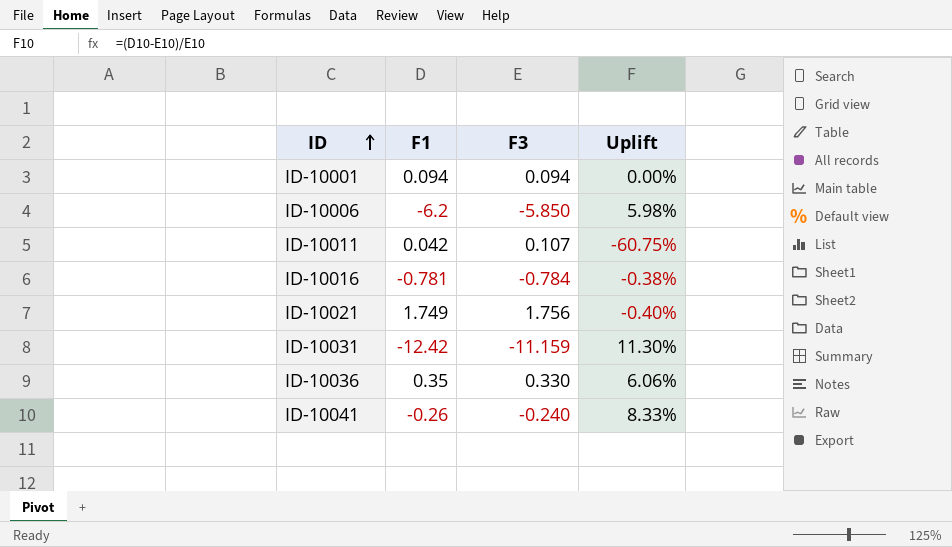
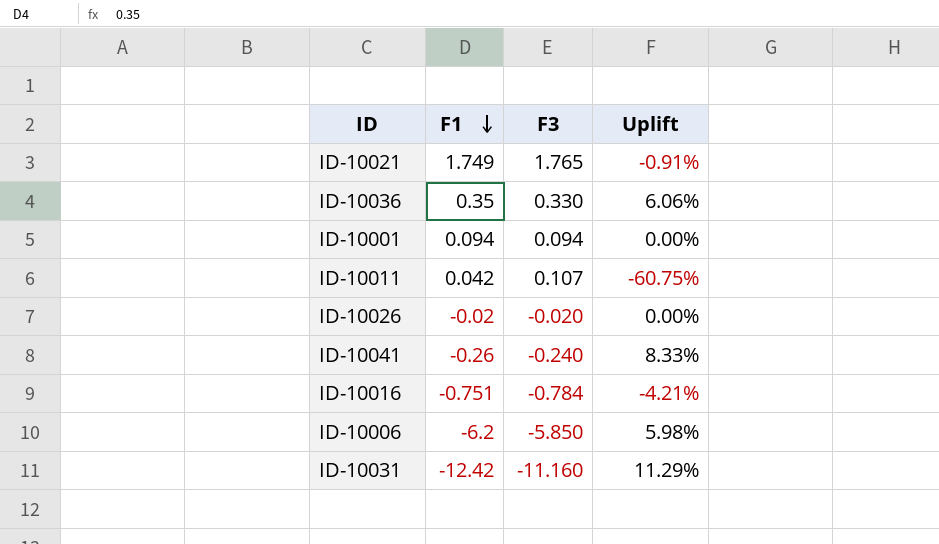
row order: ID ascending -> F1 descending
ID-10021 | F3: 1.756 -> 1.765
ID-10021 | Uplift: -0.40% -> -0.91%
row ID-10026: none -> -0.02 | -0.020 | 0.00%
ID-10016 | F1: -0.781 -> -0.751
ID-10016 | Uplift: -0.38% -> -4.21%
ID-10031 | F3: -11.159 -> -11.160
ID-10031 | Uplift: 11.30% -> 11.29%

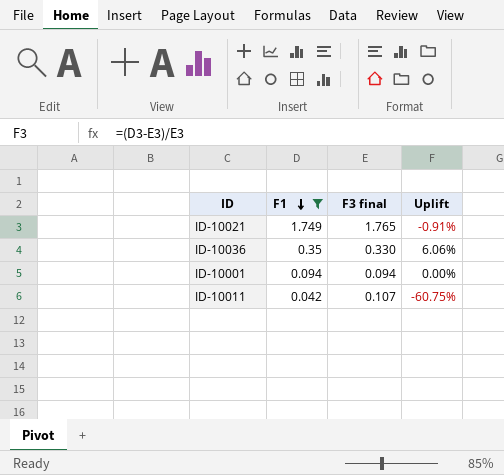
filter: none -> F1 >= 0.042
column name: F3 -> F3 final

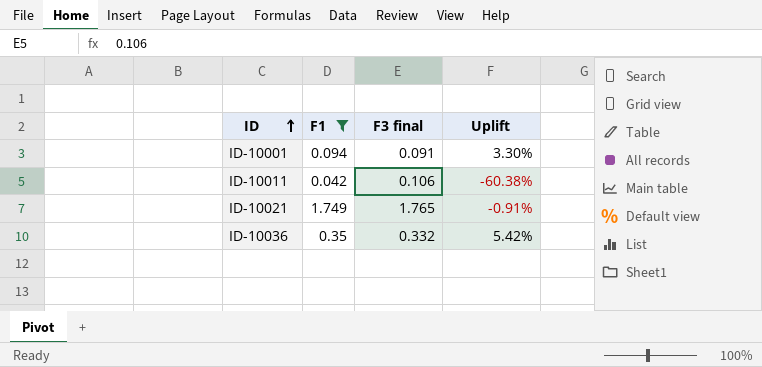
row order: F1 descending -> ID ascending
ID-10001 | F3 final: 0.094 -> 0.091
ID-10001 | Uplift: 0.00% -> 3.30%
ID-10011 | F3 final: 0.107 -> 0.106
ID-10011 | Uplift: -60.75% -> -60.38%
ID-10036 | F3 final: 0.330 -> 0.332
ID-10036 | Uplift: 6.06% -> 5.42%

